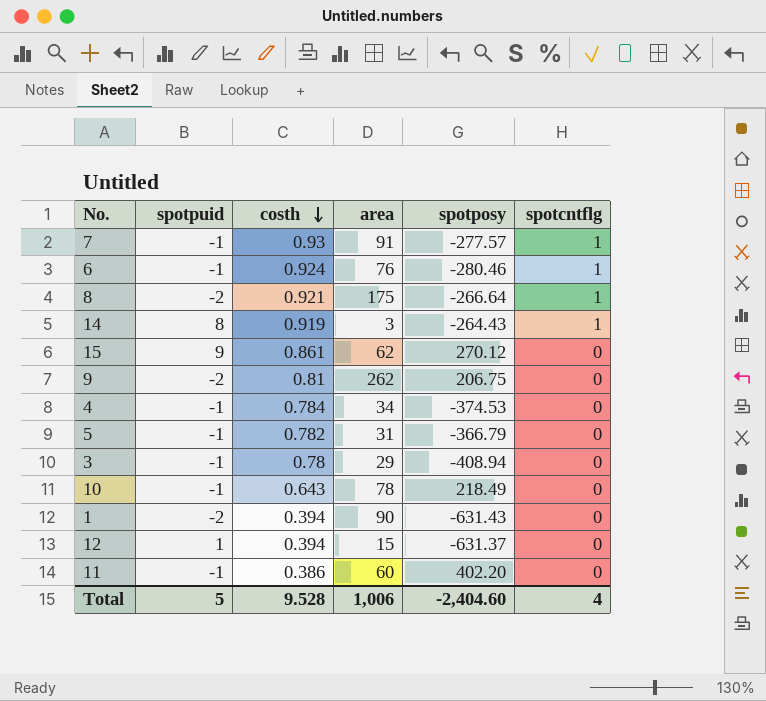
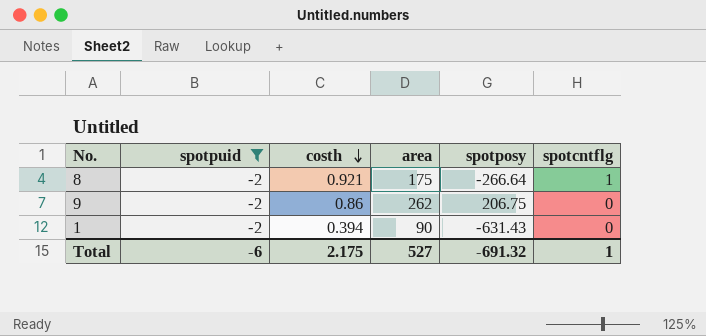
filter: none -> spotpuid = -2
9 | costh: 0.81 -> 0.86
Total | spotpuid: 5 -> -6
Total | costh: 9.528 -> 2.175
Total | area: 1,006 -> 527
Total | spotposy: -2,404.60 -> -691.32
Total | spotcntflg: 4 -> 1

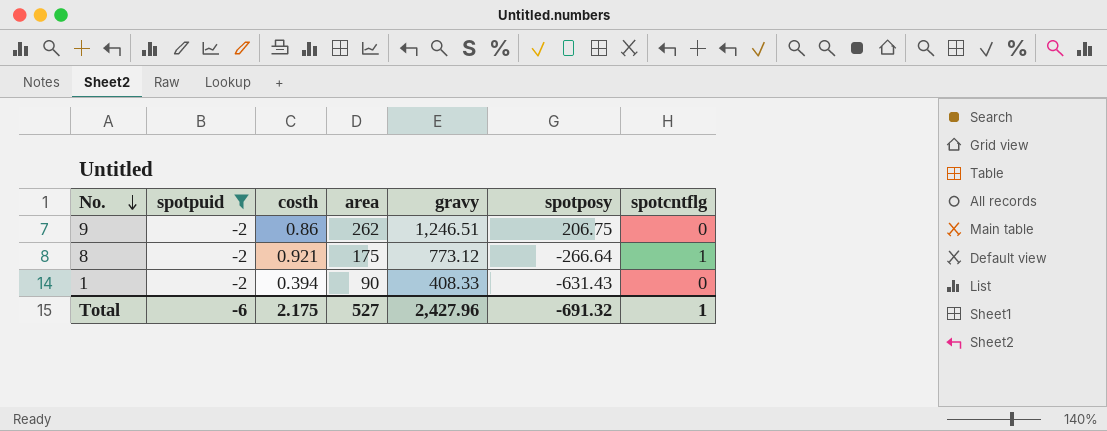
row order: costh descending -> No. descending
column gravy | position: none -> 5

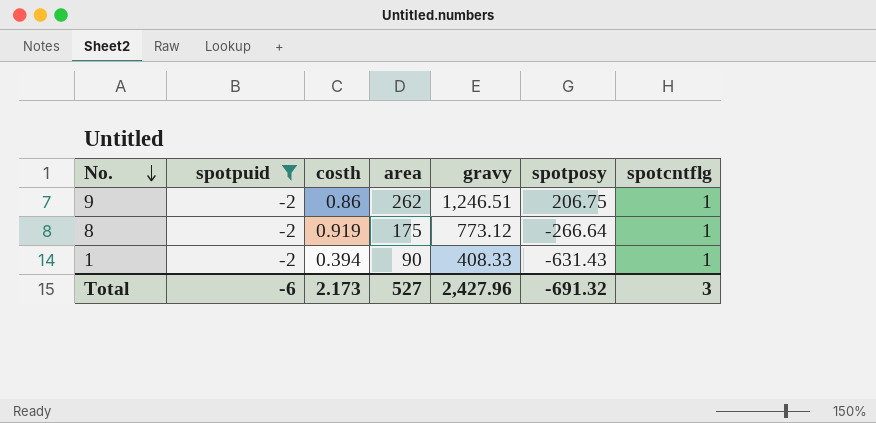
9 | spotcntflg: 0 -> 1
8 | costh: 0.921 -> 0.919
1 | spotcntflg: 0 -> 1
Total | costh: 2.175 -> 2.173
Total | spotcntflg: 1 -> 3

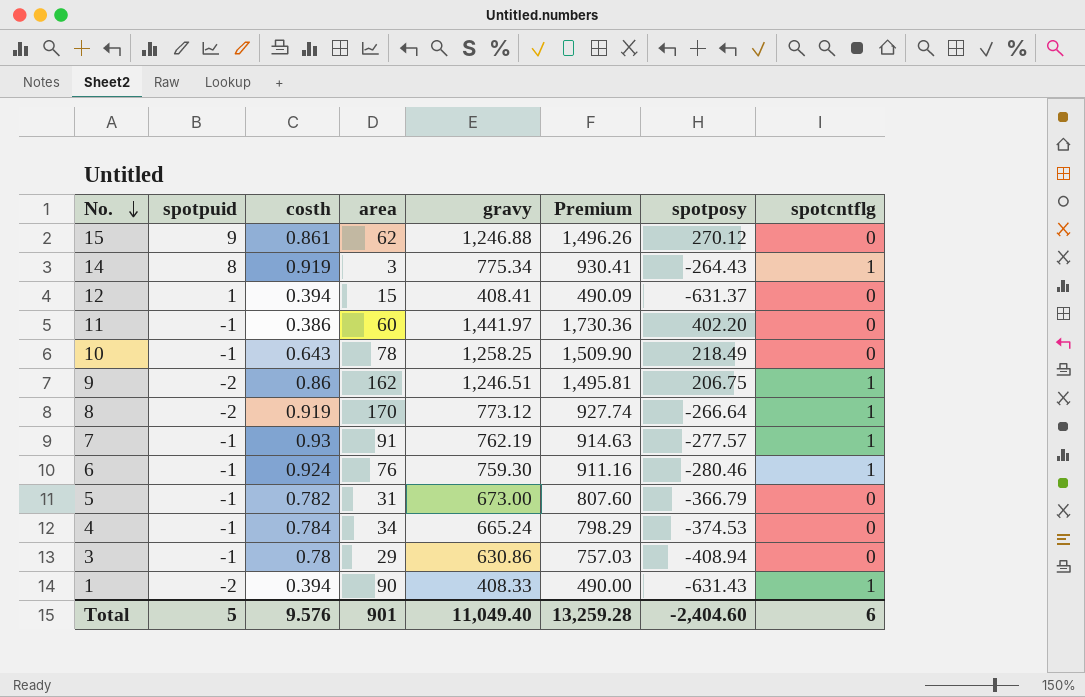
filter: spotpuid = -2 -> none
column Premium | formula: none -> [gravy] * 1.2
9 | area: 262 -> 162
8 | area: 175 -> 170
Total | spotpuid: -6 -> 5
Total | costh: 2.173 -> 9.576
Total | area: 527 -> 901
Total | gravy: 2,427.96 -> 11,049.40
Total | spotposy: -691.32 -> -2,404.60
Total | spotcntflg: 3 -> 6

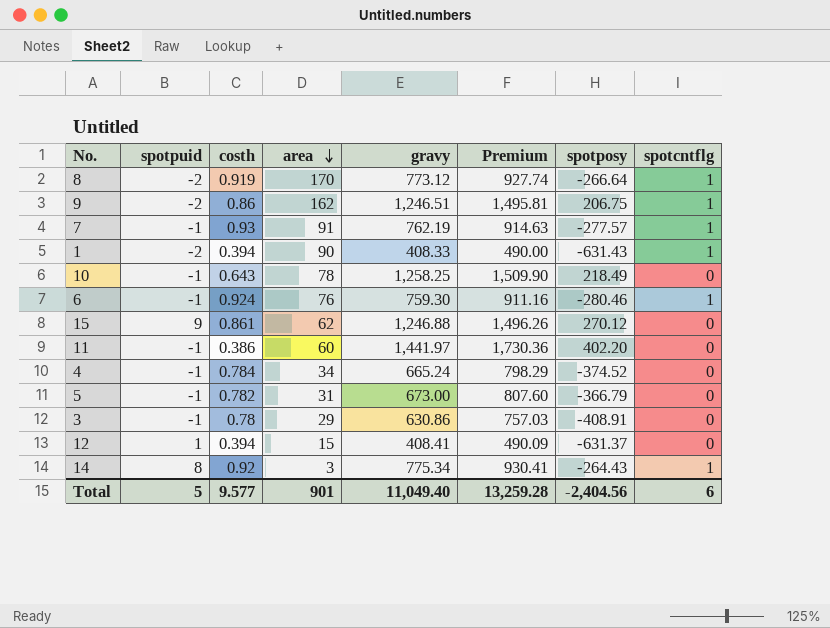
row order: No. descending -> area descending
4 | spotposy: -374.53 -> -374.52
3 | spotposy: -408.94 -> -408.91
14 | costh: 0.919 -> 0.92
Total | costh: 9.576 -> 9.577
Total | spotposy: -2,404.60 -> -2,404.56

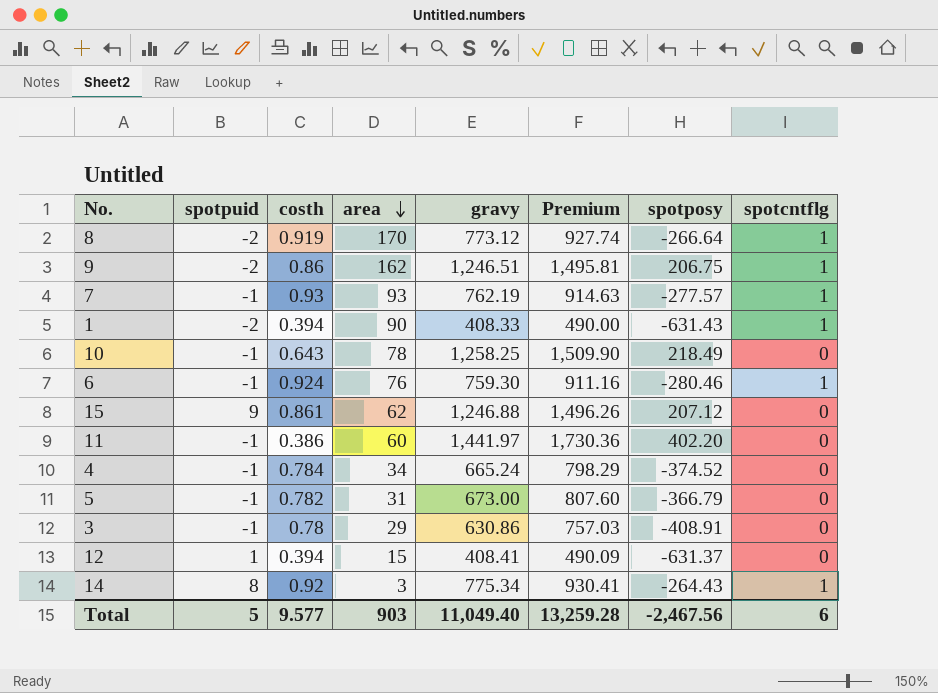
7 | area: 91 -> 93
15 | spotposy: 270.12 -> 207.12
Total | area: 901 -> 903
Total | spotposy: -2,404.56 -> -2,467.56

